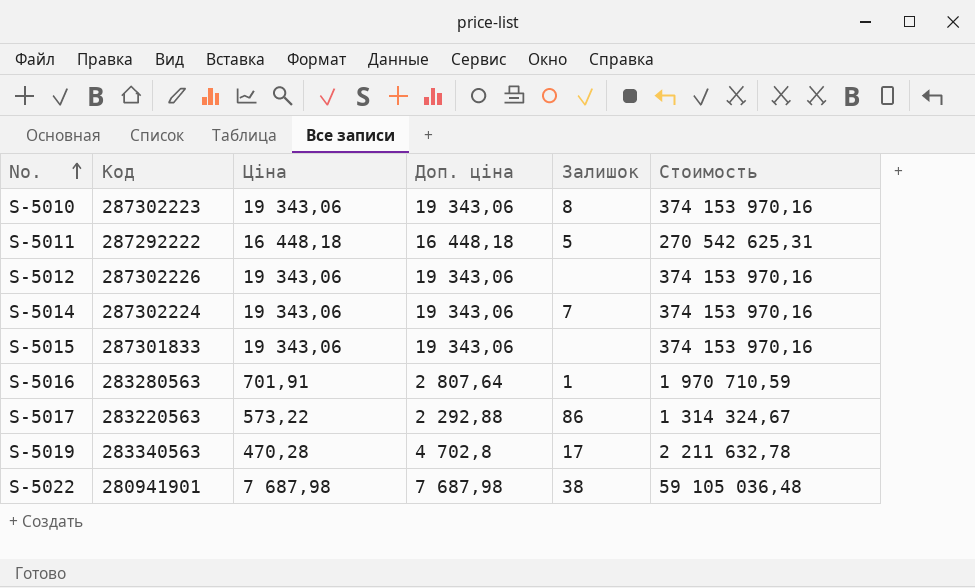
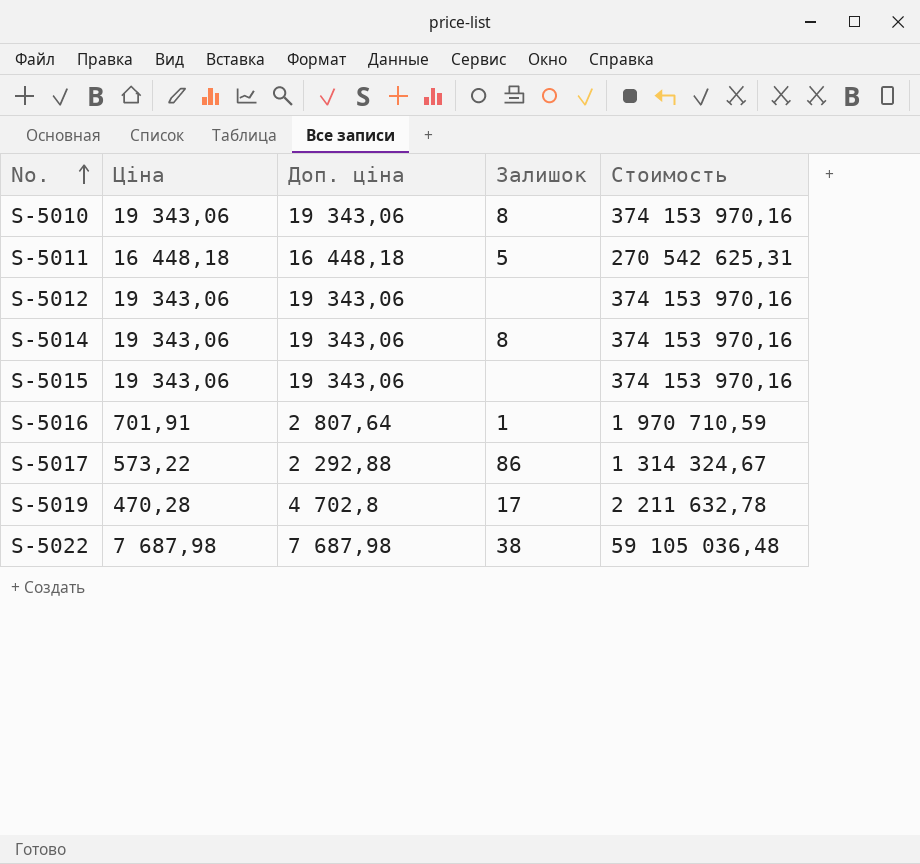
column Код | position: 2 -> none
S-5014 | Залишок: 7 -> 8

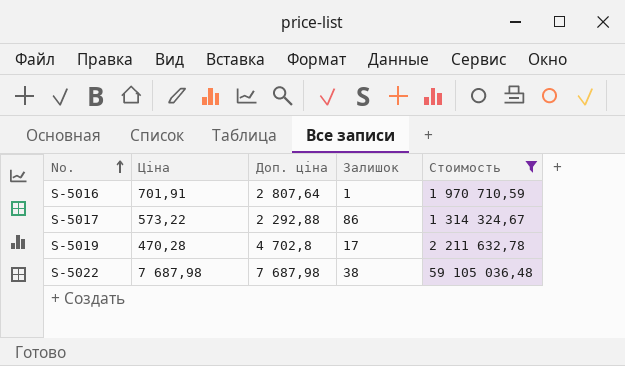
filter: none -> Стоимость <= 59 105 036,48

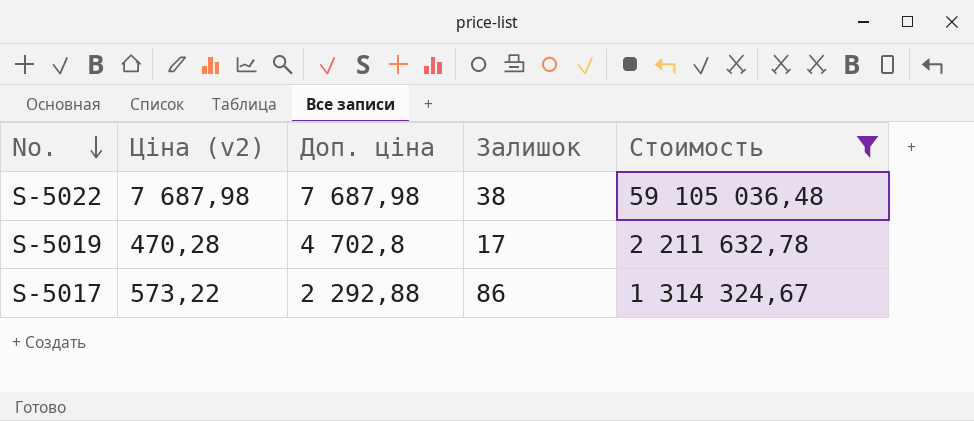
row order: No. ascending -> No. descending
column name: Ціна -> Ціна (v2)
row S-5016: 701,91 | 2 807,64 | 1 | 1 970 710,59 -> none

